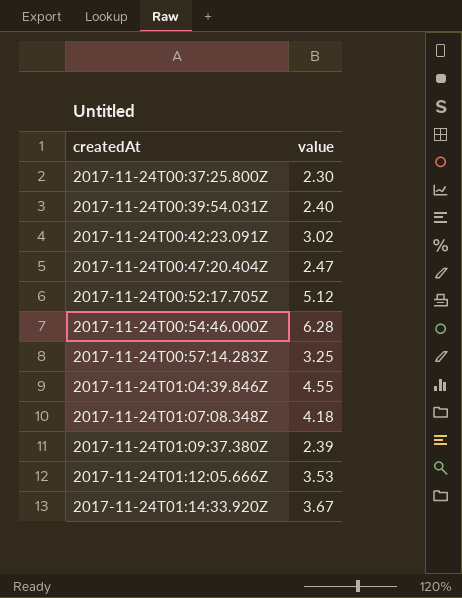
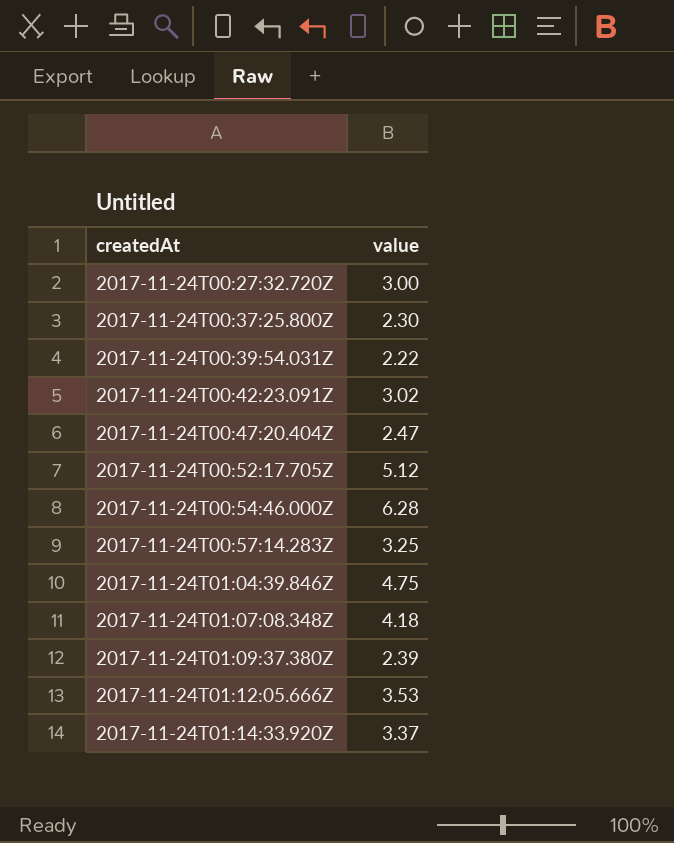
row 2017-11-24T00:27:32.720Z: none -> 3.00
2017-11-24T00:39:54.031Z | value: 2.40 -> 2.22
2017-11-24T01:04:39.846Z | value: 4.55 -> 4.75
2017-11-24T01:14:33.920Z | value: 3.67 -> 3.37

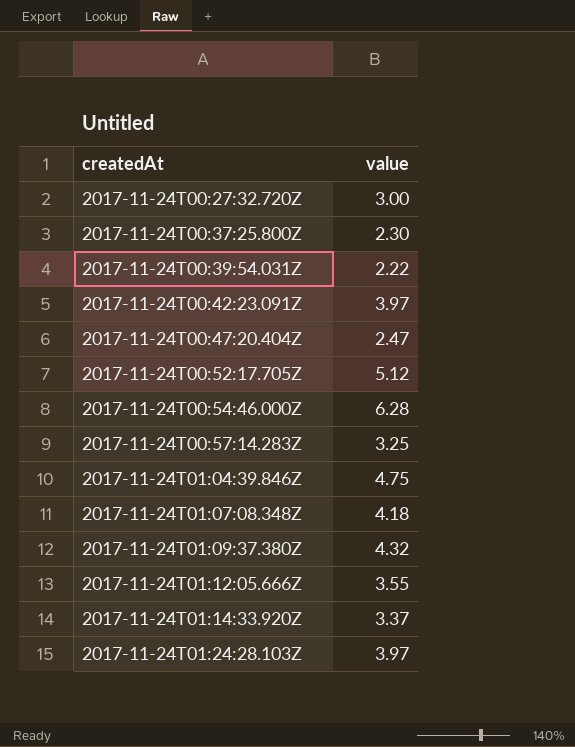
2017-11-24T00:42:23.091Z | value: 3.02 -> 3.97
2017-11-24T01:09:37.380Z | value: 2.39 -> 4.32
2017-11-24T01:12:05.666Z | value: 3.53 -> 3.55
row 2017-11-24T01:24:28.103Z: none -> 3.97

